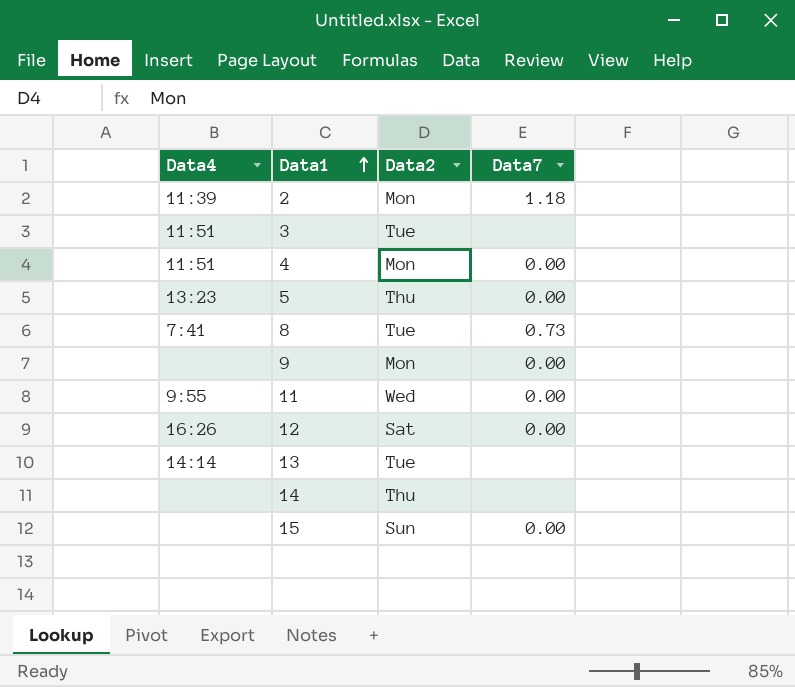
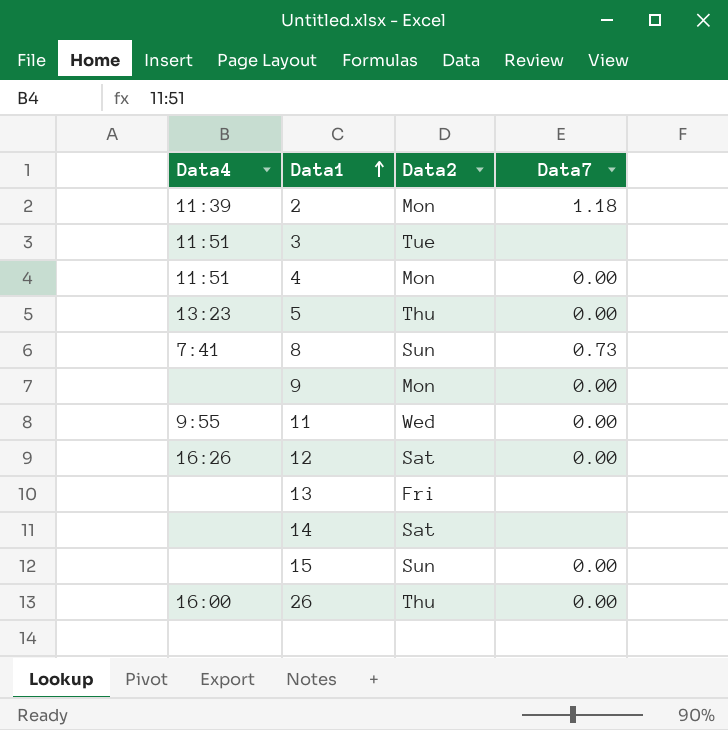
8 | Data2: Tue -> Sun
13 | Data4: 14:14 -> none
13 | Data2: Tue -> Fri
14 | Data2: Thu -> Sat
row 26: none -> 16:00 | Thu | 0.00

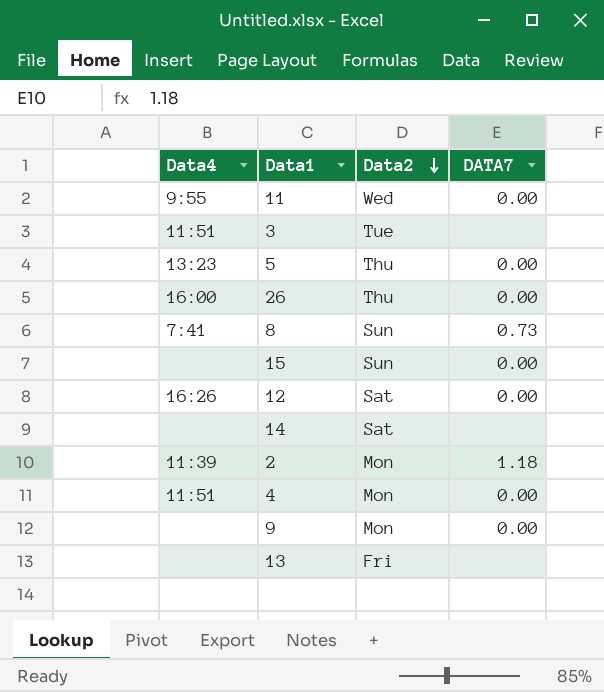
row order: Data1 ascending -> Data2 descending
column name: Data7 -> DATA7

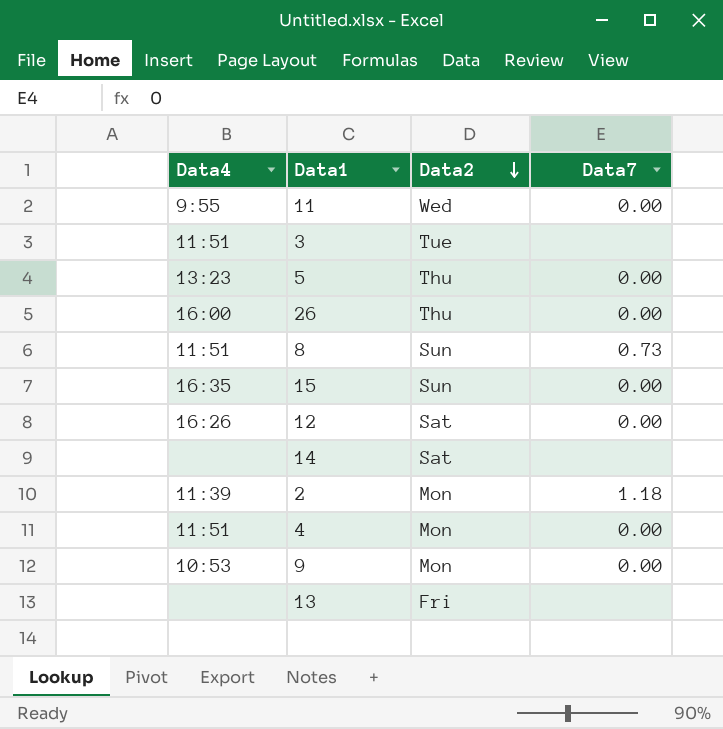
column name: DATA7 -> Data7
8 | Data4: 7:41 -> 11:51
15 | Data4: none -> 16:35
9 | Data4: none -> 10:53

